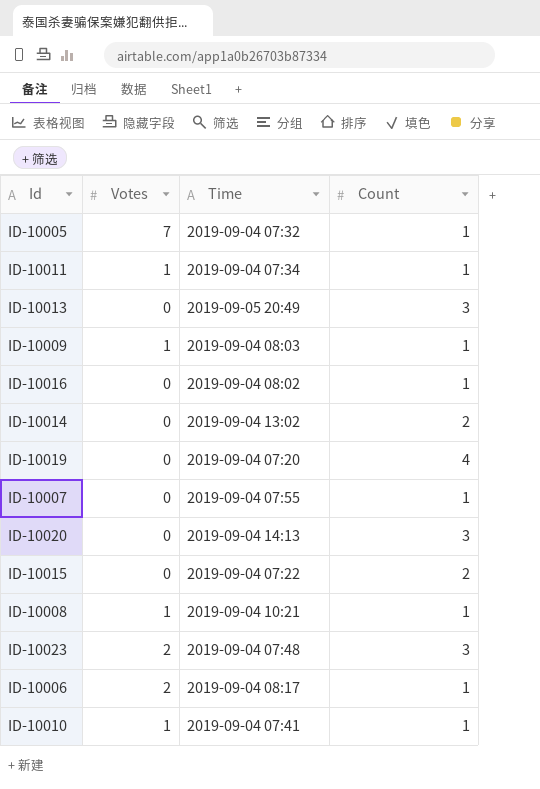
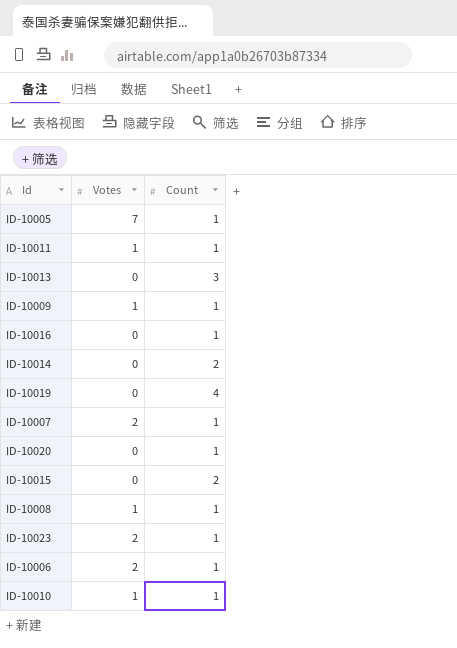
column Time | position: 3 -> none
ID-10007 | Votes: 0 -> 2
ID-10020 | Count: 3 -> 1
ID-10023 | Count: 3 -> 1

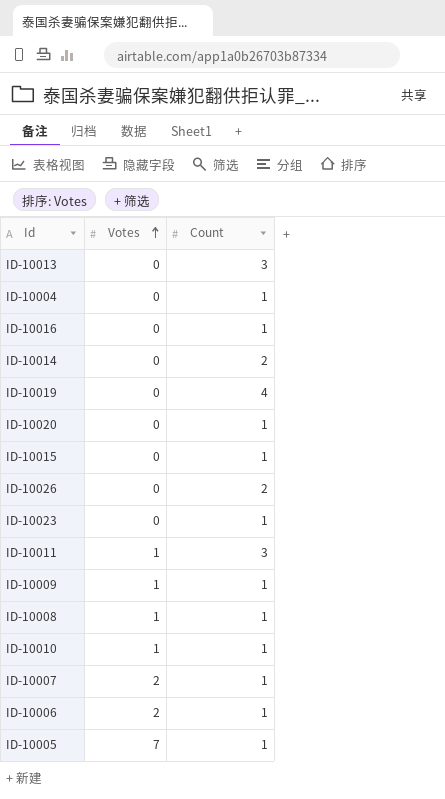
row order: none -> Votes ascending
row ID-10004: none -> 0 | 1
ID-10015 | Count: 2 -> 1
row ID-10026: none -> 0 | 2
ID-10023 | Votes: 2 -> 0
ID-10011 | Count: 1 -> 3

